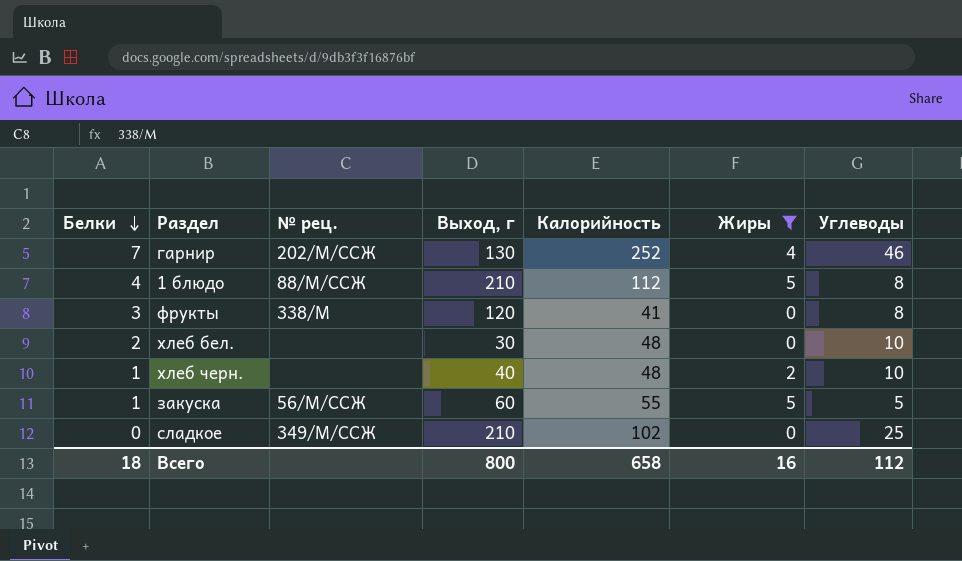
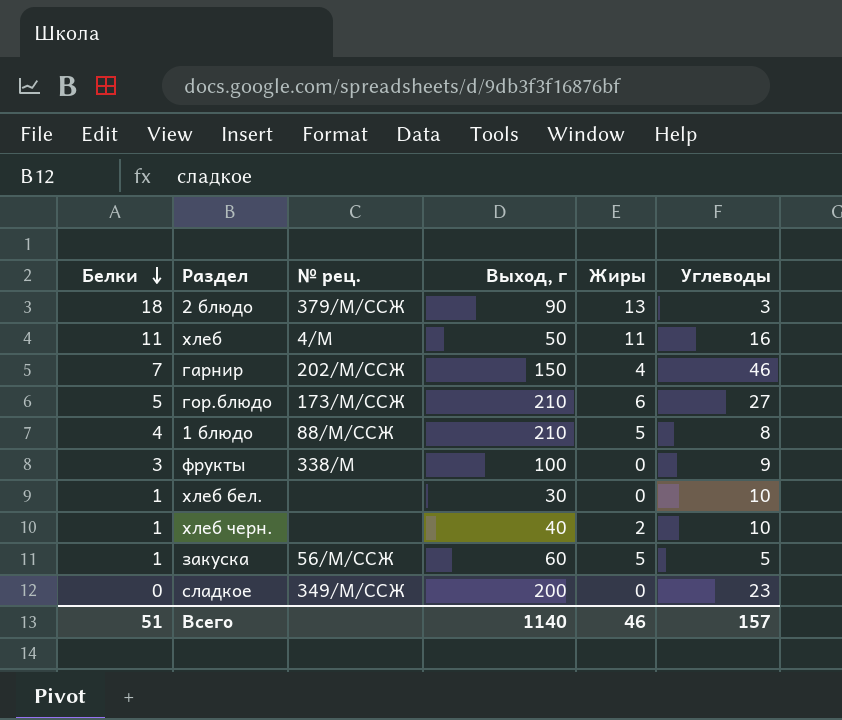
filter: Жиры <= 5 -> none
column Калорийность | position: 5 -> none
гарнир | Выход, г: 130 -> 150
фрукты | Выход, г: 120 -> 100
фрукты | Углеводы: 8 -> 9
хлеб бел. | Белки: 2 -> 1
сладкое | Выход, г: 210 -> 200
сладкое | Углеводы: 25 -> 23
Всего | Белки: 18 -> 51
Всего | Выход, г: 800 -> 1140
Всего | Жиры: 16 -> 46
Всего | Углеводы: 112 -> 157

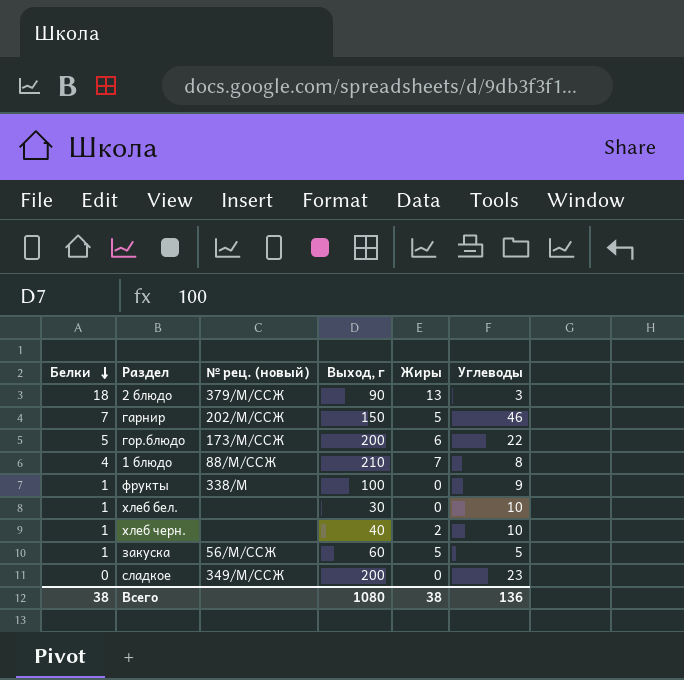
column name: № рец. -> № рец. (новый)
row хлеб: 11 | 4/М | 50 | 11 | 16 -> none
гарнир | Жиры: 4 -> 5
гор.блюдо | Выход, г: 210 -> 200
гор.блюдо | Углеводы: 27 -> 22
1 блюдо | Жиры: 5 -> 7
фрукты | Белки: 3 -> 1
Всего | Белки: 51 -> 38
Всего | Выход, г: 1140 -> 1080
Всего | Жиры: 46 -> 38
Всего | Углеводы: 157 -> 136

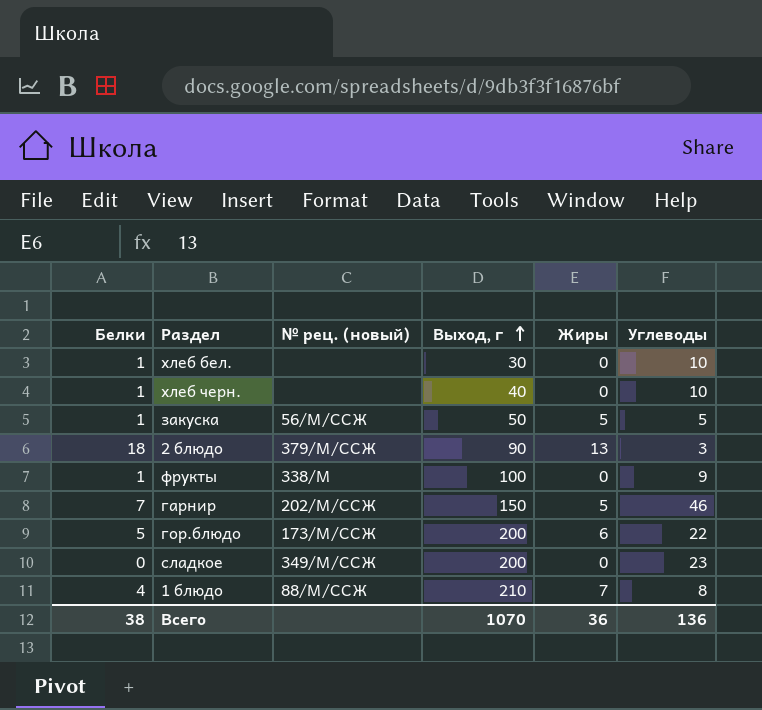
row order: Белки descending -> Выход, г ascending
хлеб черн. | Жиры: 2 -> 0
закуска | Выход, г: 60 -> 50
Всего | Выход, г: 1080 -> 1070
Всего | Жиры: 38 -> 36

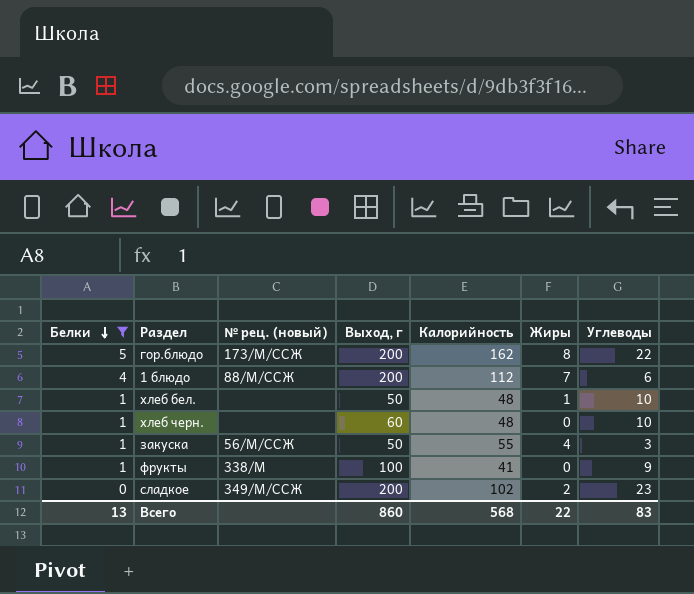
filter: none -> Белки <= 5
row order: Выход, г ascending -> Белки descending
column Калорийность | position: none -> 5
гор.блюдо | Жиры: 6 -> 8
1 блюдо | Выход, г: 210 -> 200
1 блюдо | Углеводы: 8 -> 6
хлеб бел. | Выход, г: 30 -> 50
хлеб бел. | Жиры: 0 -> 1
хлеб черн. | Выход, г: 40 -> 60
закуска | Жиры: 5 -> 4
закуска | Углеводы: 5 -> 3
сладкое | Жиры: 0 -> 2
Всего | Белки: 38 -> 13
Всего | Выход, г: 1070 -> 860
Всего | Жиры: 36 -> 22
Всего | Углеводы: 136 -> 83

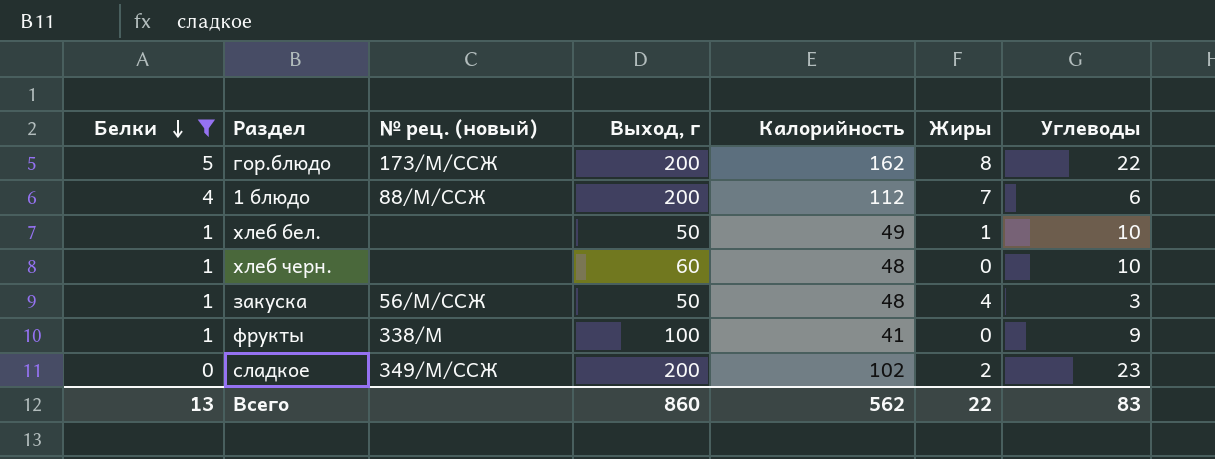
хлеб бел. | Калорийность: 48 -> 49
закуска | Калорийность: 55 -> 48
Всего | Калорийность: 568 -> 562

